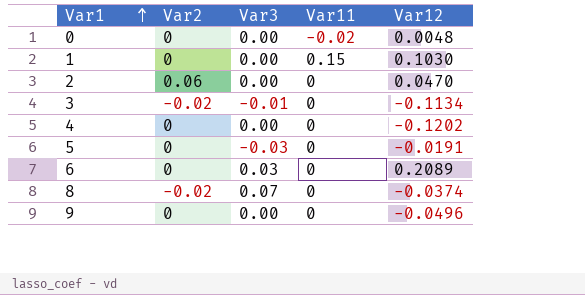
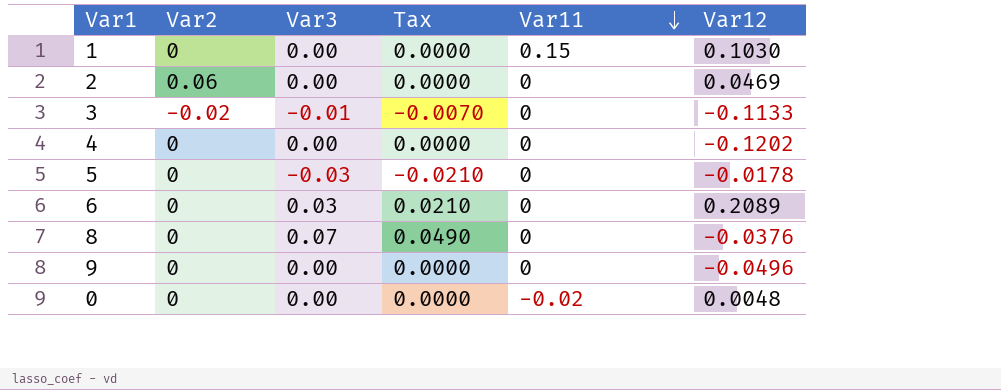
row order: Var1 ascending -> Var11 descending
column Tax | formula: none -> [Var3] * 0.7
2 | Var12: 0.0470 -> 0.0469
3 | Var12: -0.1134 -> -0.1133
5 | Var12: -0.0191 -> -0.0178
8 | Var2: -0.02 -> 0
8 | Var12: -0.0374 -> -0.0376

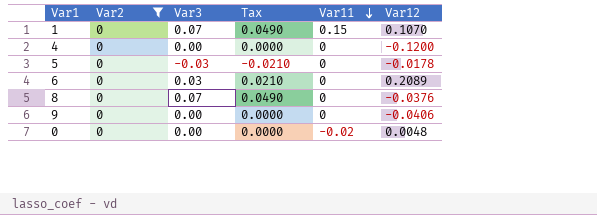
filter: none -> Var2 = 0
1 | Var3: 0.00 -> 0.07
1 | Tax: 0.0000 -> 0.0490
1 | Var12: 0.1030 -> 0.1070
4 | Var12: -0.1202 -> -0.1200
9 | Var12: -0.0496 -> -0.0406

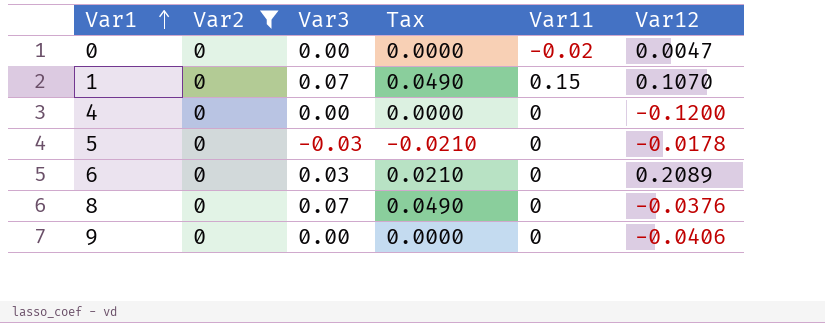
row order: Var11 descending -> Var1 ascending
0 | Var12: 0.0048 -> 0.0047

